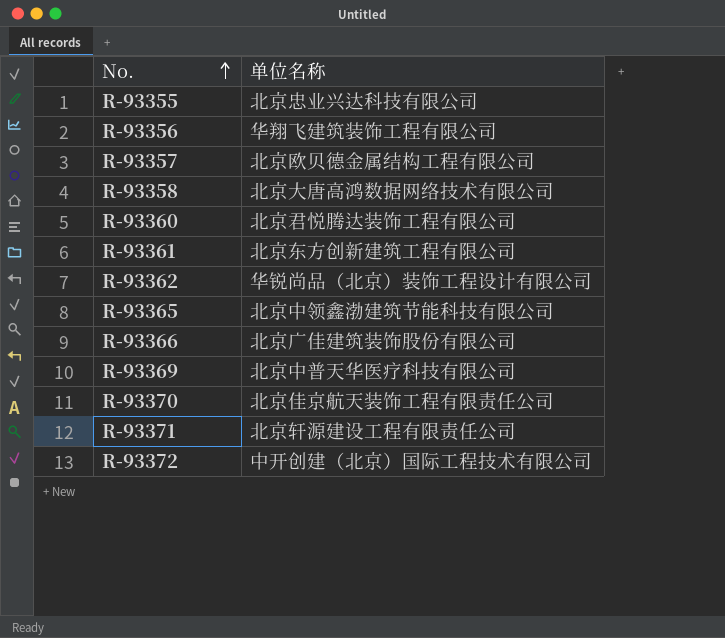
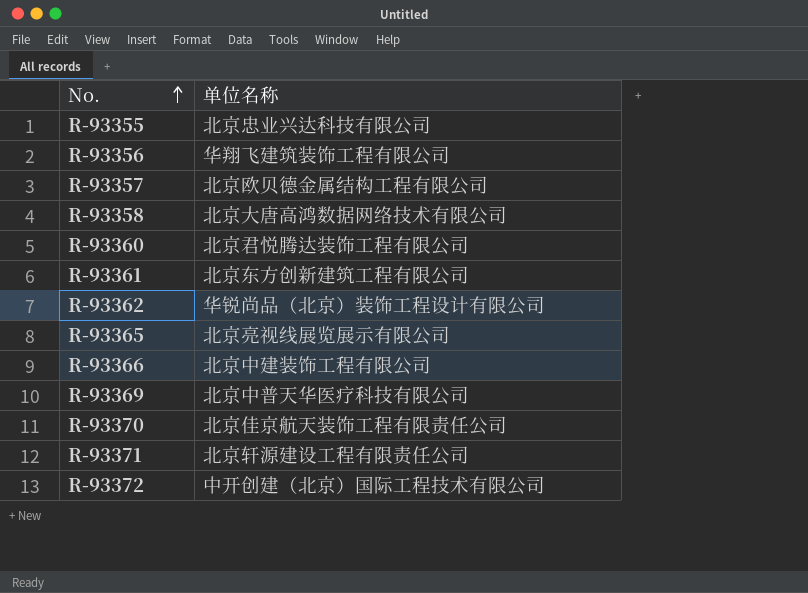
R-93365 | 单位名称: 北京中领鑫渤建筑节能科技有限公司 -> 北京亮视线展览展示有限公司
R-93366 | 单位名称: 北京广佳建筑装饰股份有限公司 -> 北京中建装饰工程有限公司

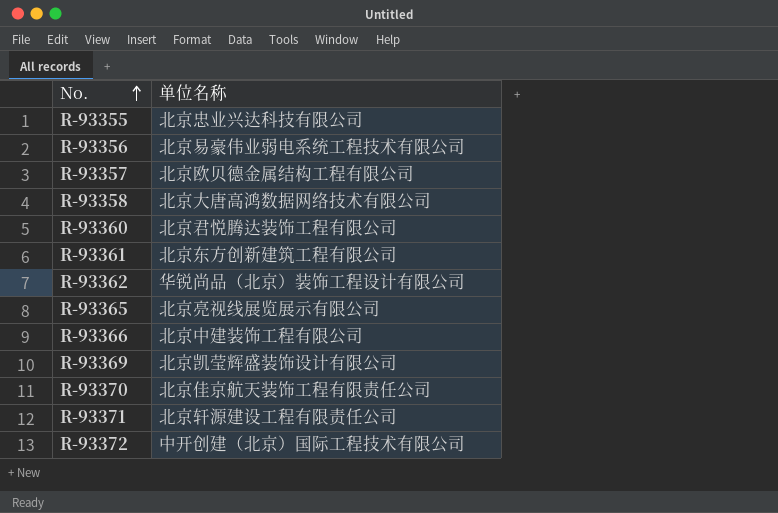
R-93356 | 单位名称: 华翔飞建筑装饰工程有限公司 -> 北京易豪伟业弱电系统工程技术有限公司
R-93369 | 单位名称: 北京中普天华医疗科技有限公司 -> 北京凯莹辉盛装饰设计有限公司

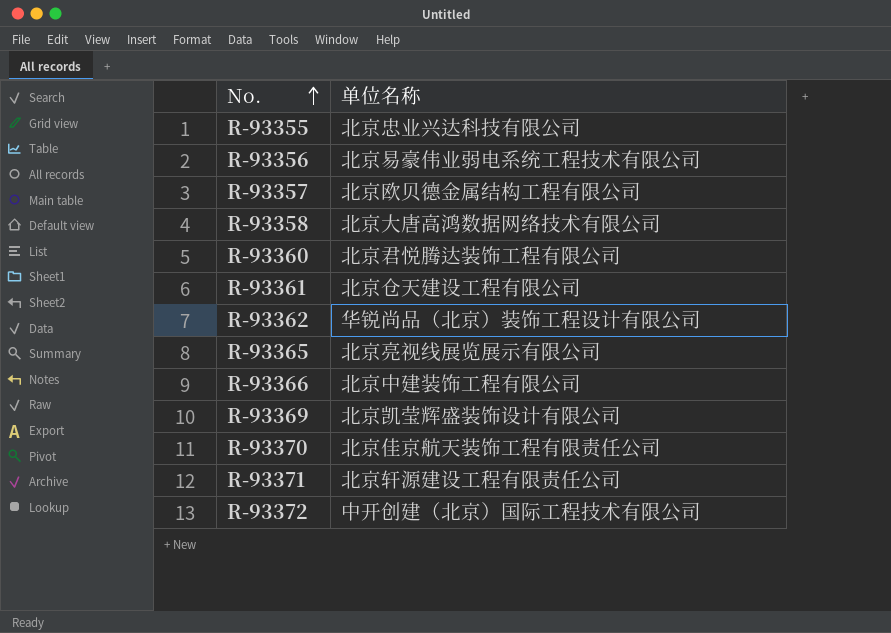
R-93361 | 单位名称: 北京东方创新建筑工程有限公司 -> 北京仓天建设工程有限公司

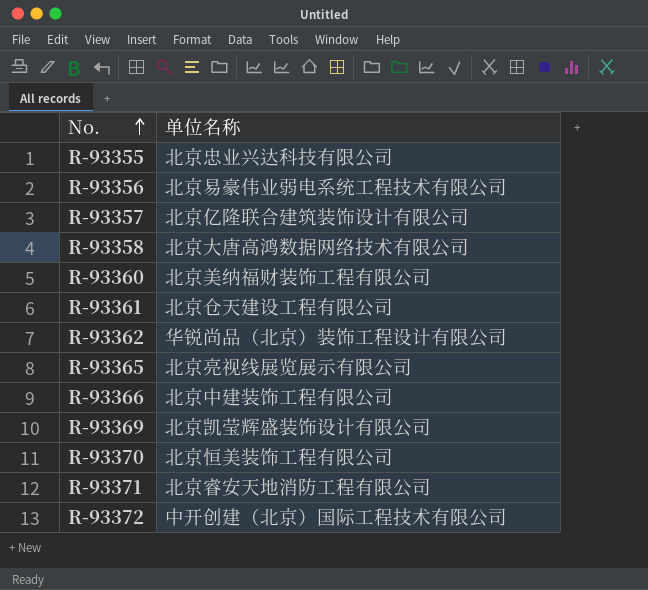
R-93357 | 单位名称: 北京欧贝德金属结构工程有限公司 -> 北京亿隆联合建筑装饰设计有限公司
R-93360 | 单位名称: 北京君悦腾达装饰工程有限公司 -> 北京美纳福财装饰工程有限公司
R-93370 | 单位名称: 北京佳京航天装饰工程有限责任公司 -> 北京恒美装饰工程有限公司
R-93371 | 单位名称: 北京轩源建设工程有限责任公司 -> 北京睿安天地消防工程有限公司

